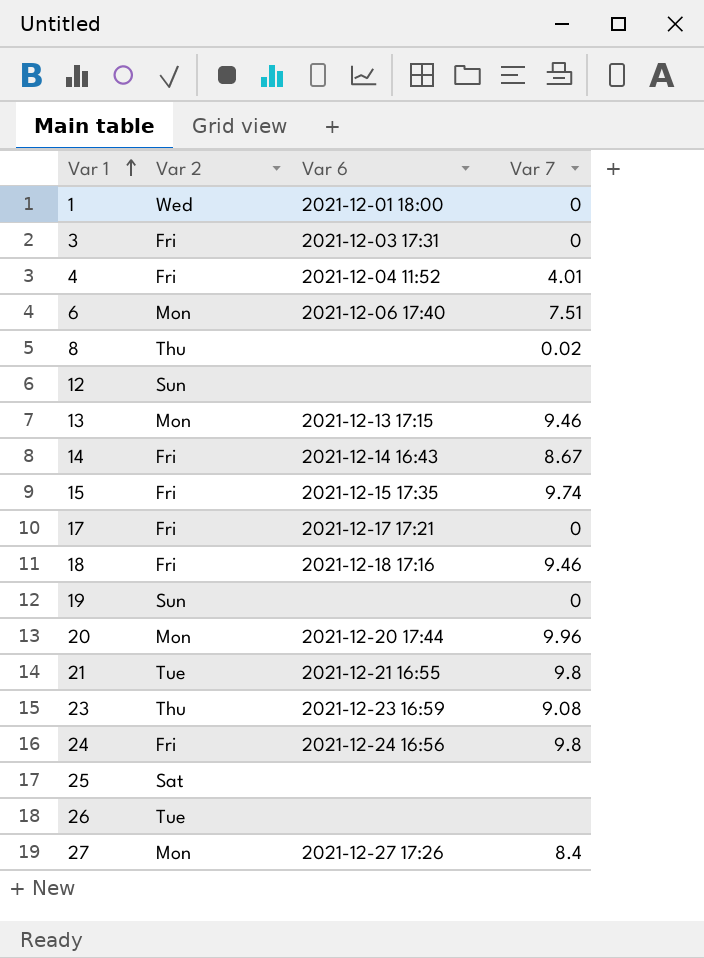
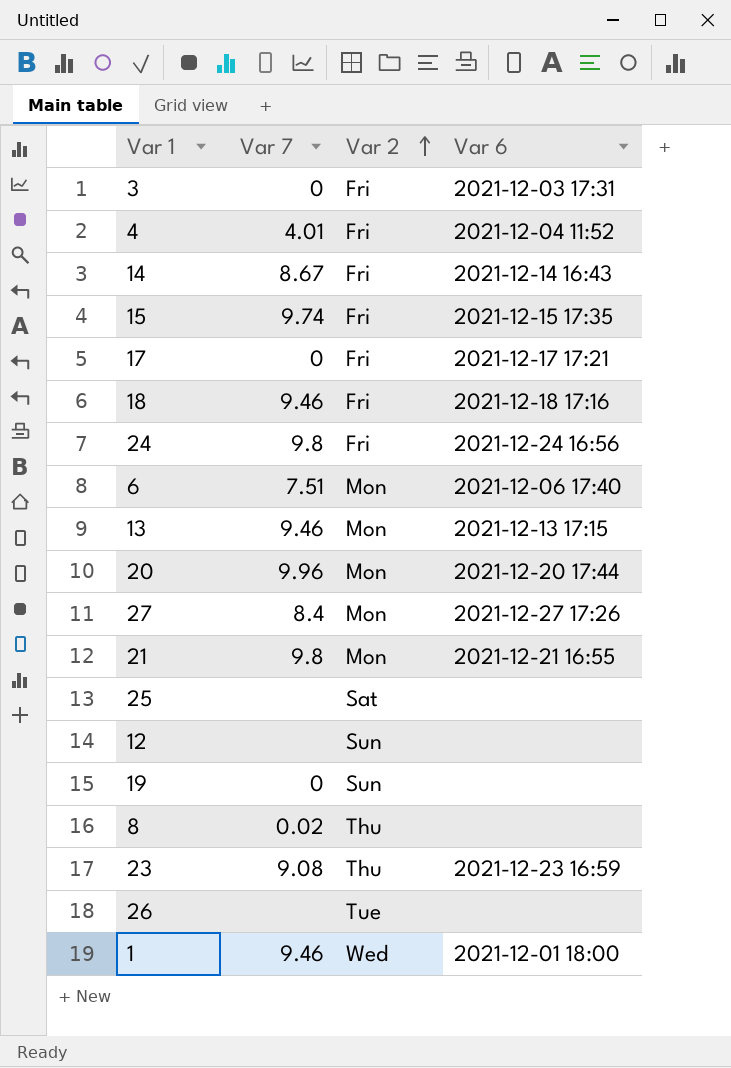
row order: Var 1 ascending -> Var 2 ascending
column Var 7 | position: 4 -> 2
21 | Var 2: Tue -> Mon
1 | Var 7: 0 -> 9.46

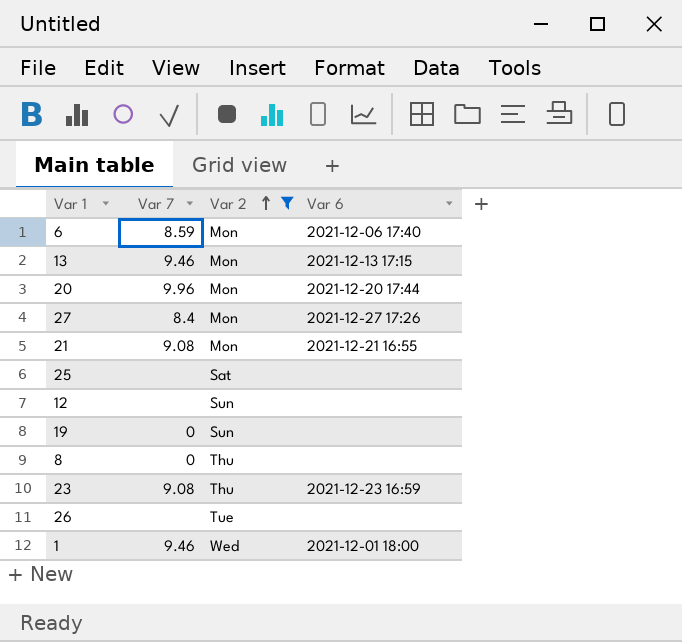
filter: none -> Var 2 != Fri
6 | Var 7: 7.51 -> 8.59
21 | Var 7: 9.8 -> 9.08
8 | Var 7: 0.02 -> 0

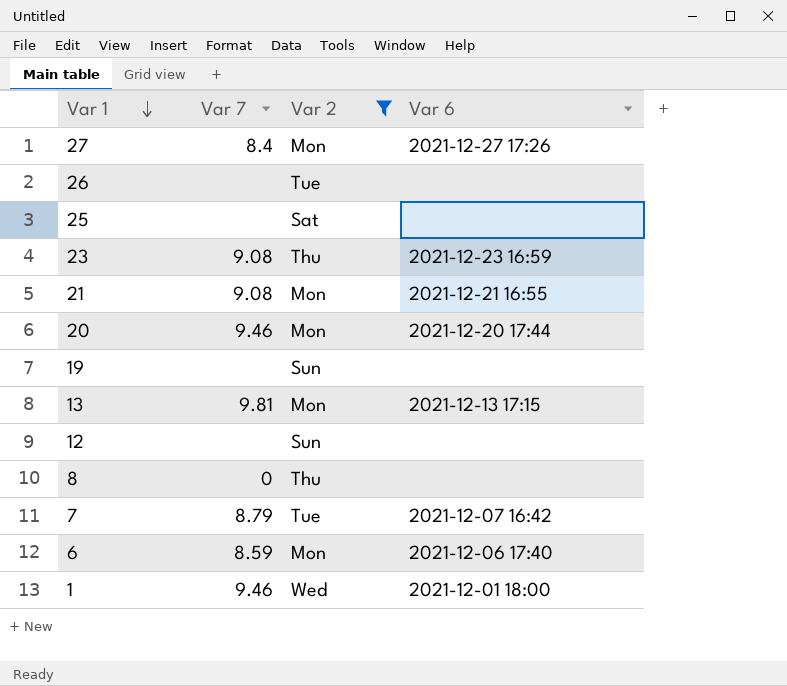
row order: Var 2 ascending -> Var 1 descending
20 | Var 7: 9.96 -> 9.46
19 | Var 7: 0 -> none
13 | Var 7: 9.46 -> 9.81
row 7: none -> 8.79 | Tue | 2021-12-07 16:42

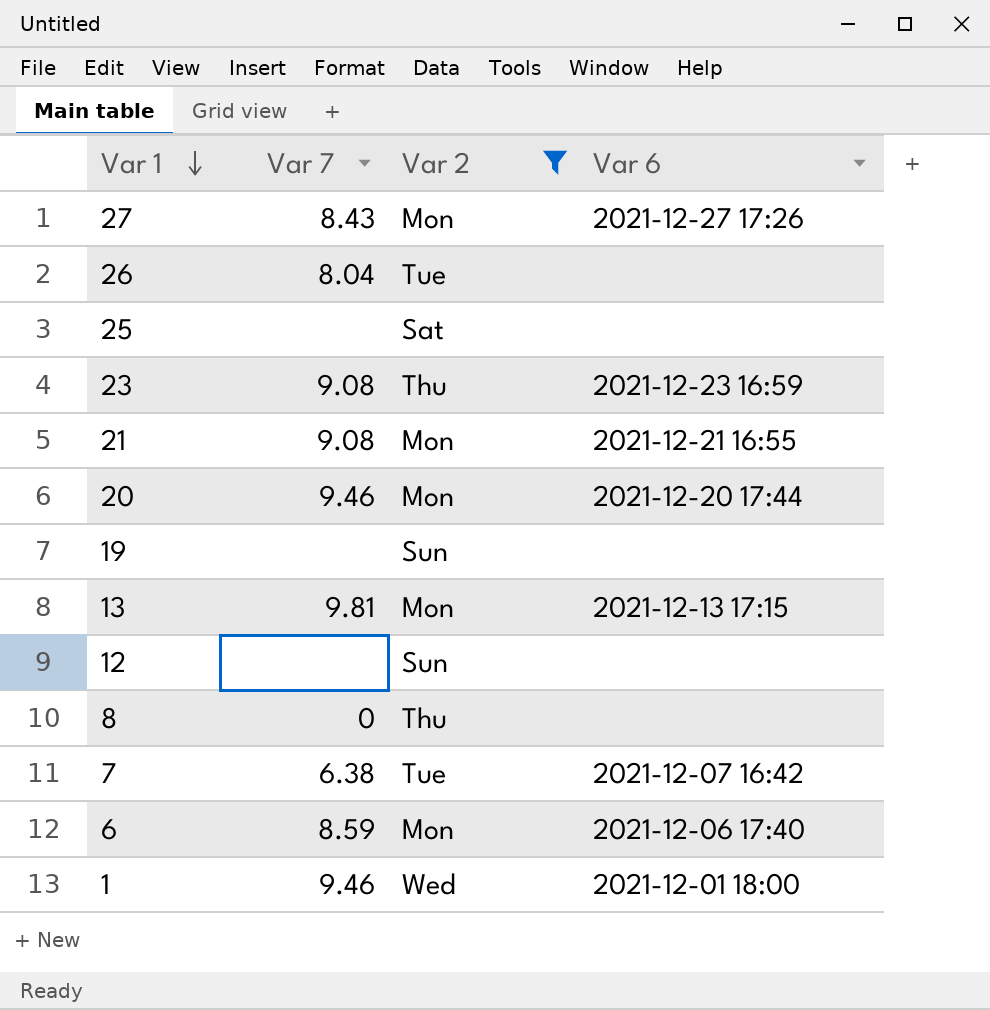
27 | Var 7: 8.4 -> 8.43
26 | Var 7: none -> 8.04
7 | Var 7: 8.79 -> 6.38

